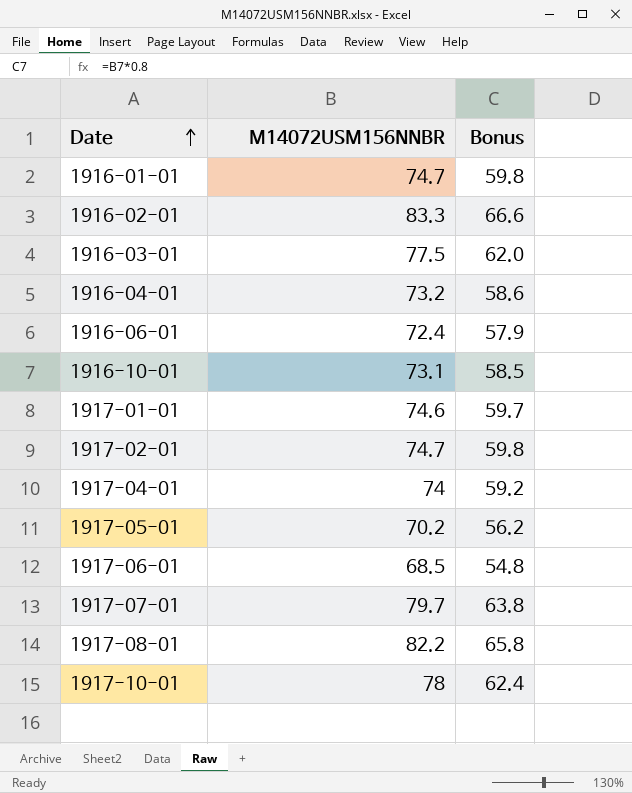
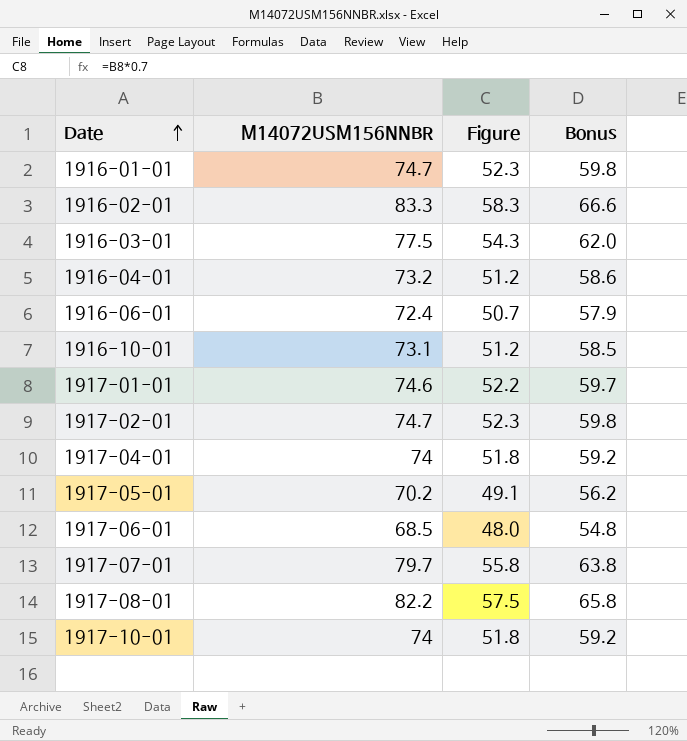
column Figure | formula: none -> [M14072USM156NNBR] * 0.7
1917-10-01 | M14072USM156NNBR: 78 -> 74
1917-10-01 | Bonus: 62.4 -> 59.2

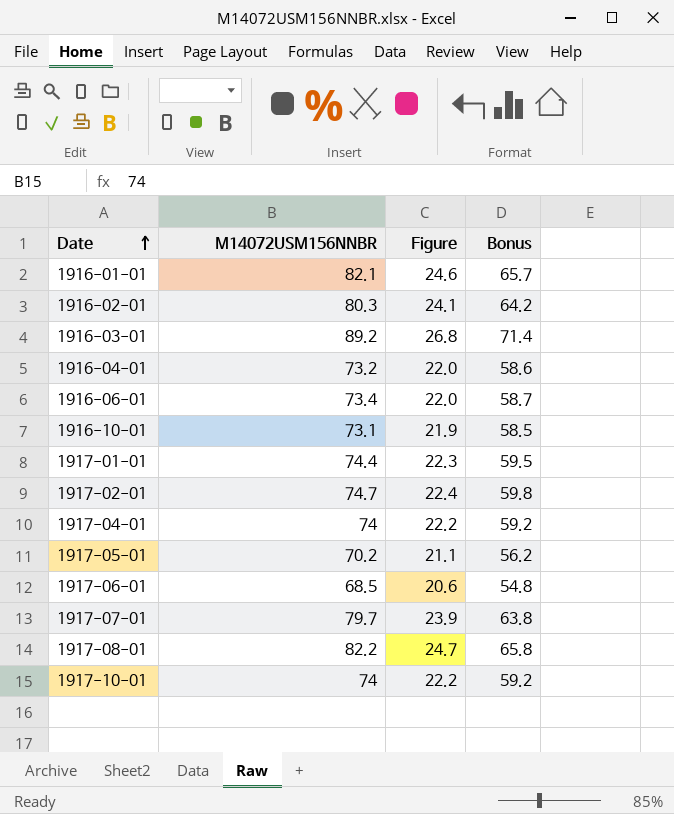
column Figure | formula: [M14072USM156NNBR] * 0.7 -> [M14072USM156NNBR] * 0.3
1916-01-01 | M14072USM156NNBR: 74.7 -> 82.1
1916-01-01 | Bonus: 59.8 -> 65.7
1916-02-01 | M14072USM156NNBR: 83.3 -> 80.3
1916-02-01 | Bonus: 66.6 -> 64.2
1916-03-01 | M14072USM156NNBR: 77.5 -> 89.2
1916-03-01 | Bonus: 62.0 -> 71.4
1916-06-01 | M14072USM156NNBR: 72.4 -> 73.4
1916-06-01 | Bonus: 57.9 -> 58.7
1917-01-01 | M14072USM156NNBR: 74.6 -> 74.4
1917-01-01 | Bonus: 59.7 -> 59.5

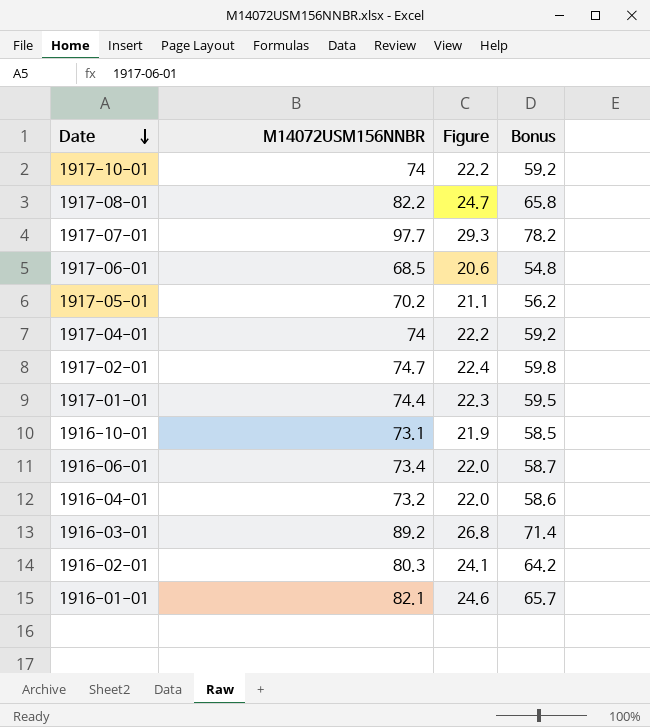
row order: Date ascending -> Date descending
1917-07-01 | M14072USM156NNBR: 79.7 -> 97.7
1917-07-01 | Figure: 23.9 -> 29.3
1917-07-01 | Bonus: 63.8 -> 78.2

